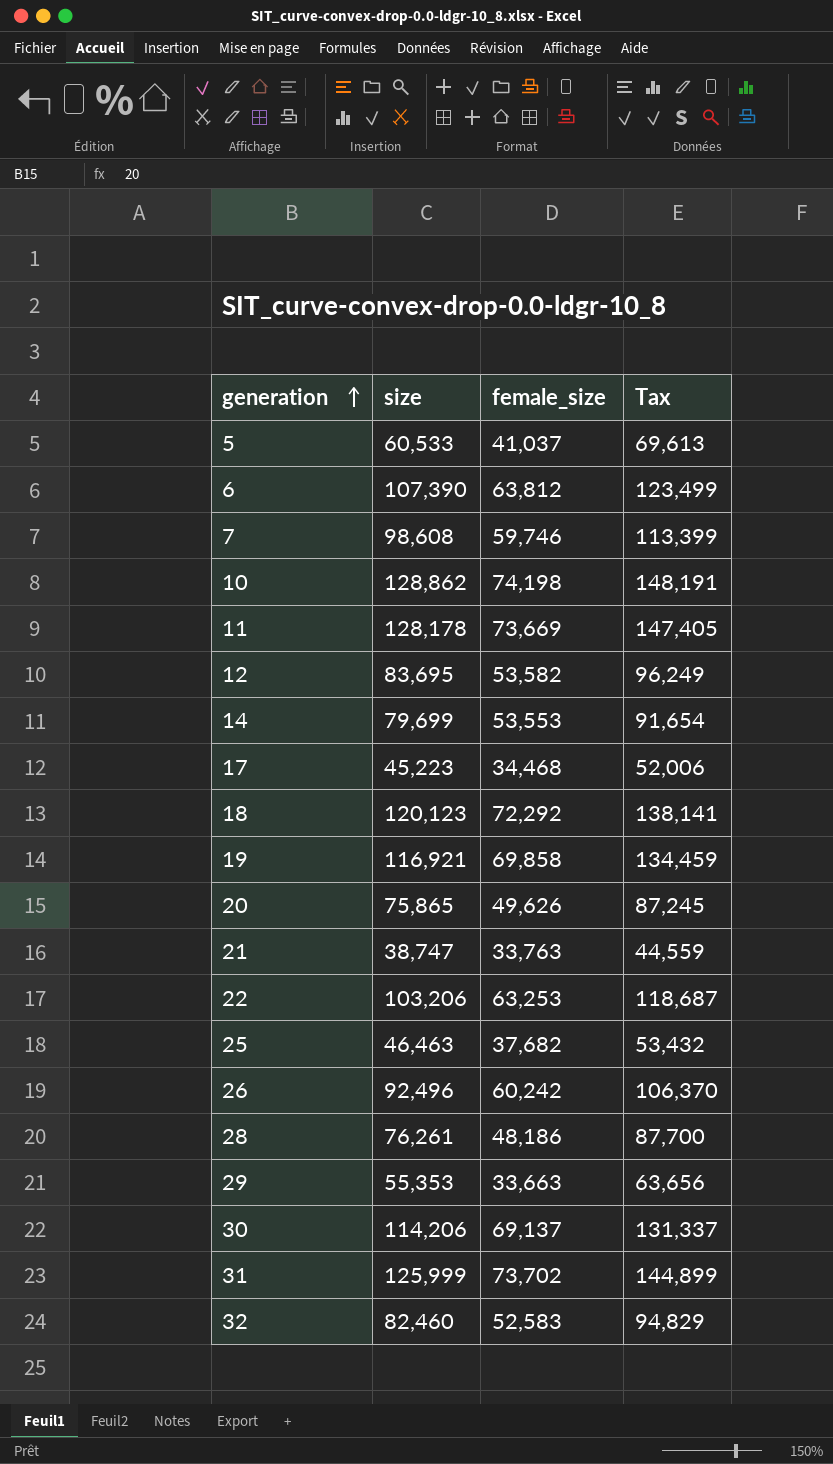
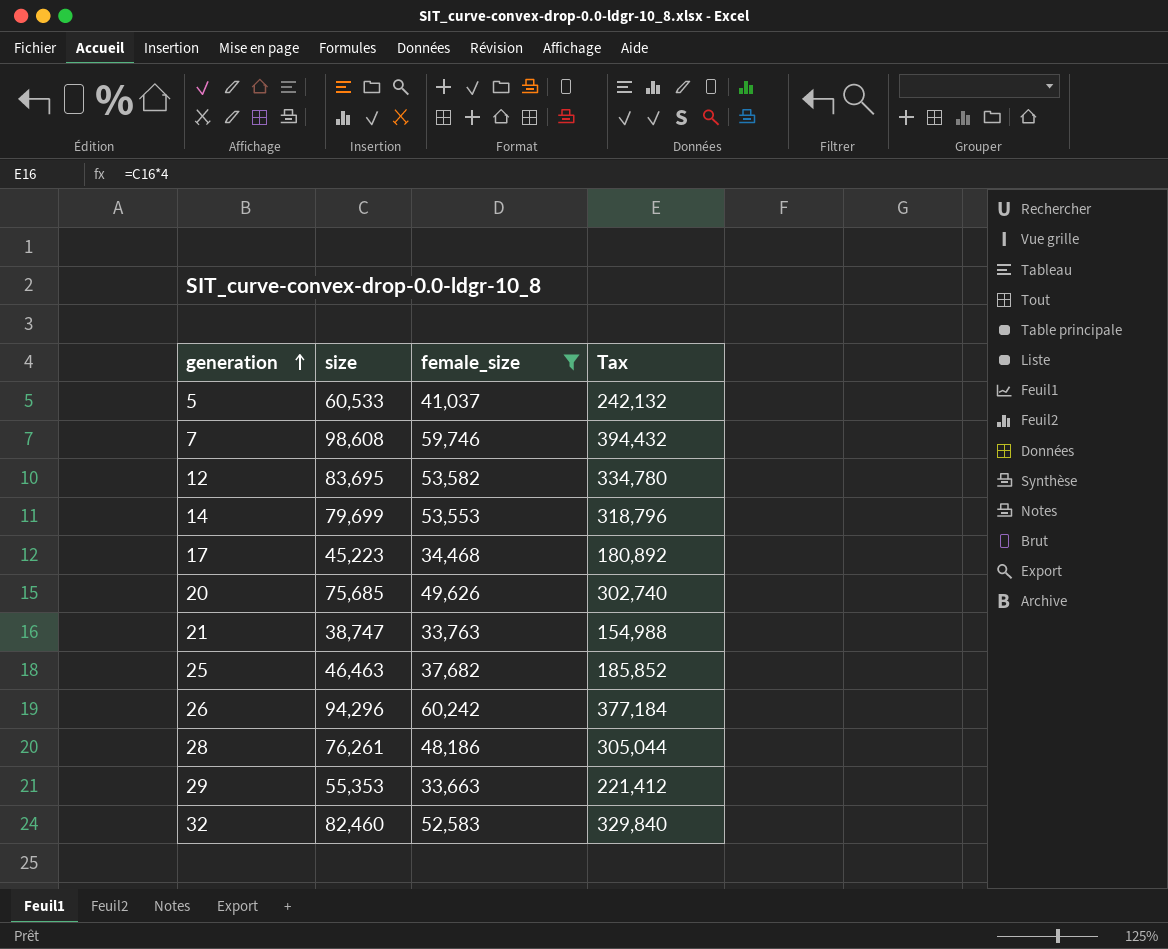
filter: none -> female_size <= 60,242
column Tax | formula: [size] * 1.15 -> [size] * 4
20 | size: 75,865 -> 75,685
26 | size: 92,496 -> 94,296

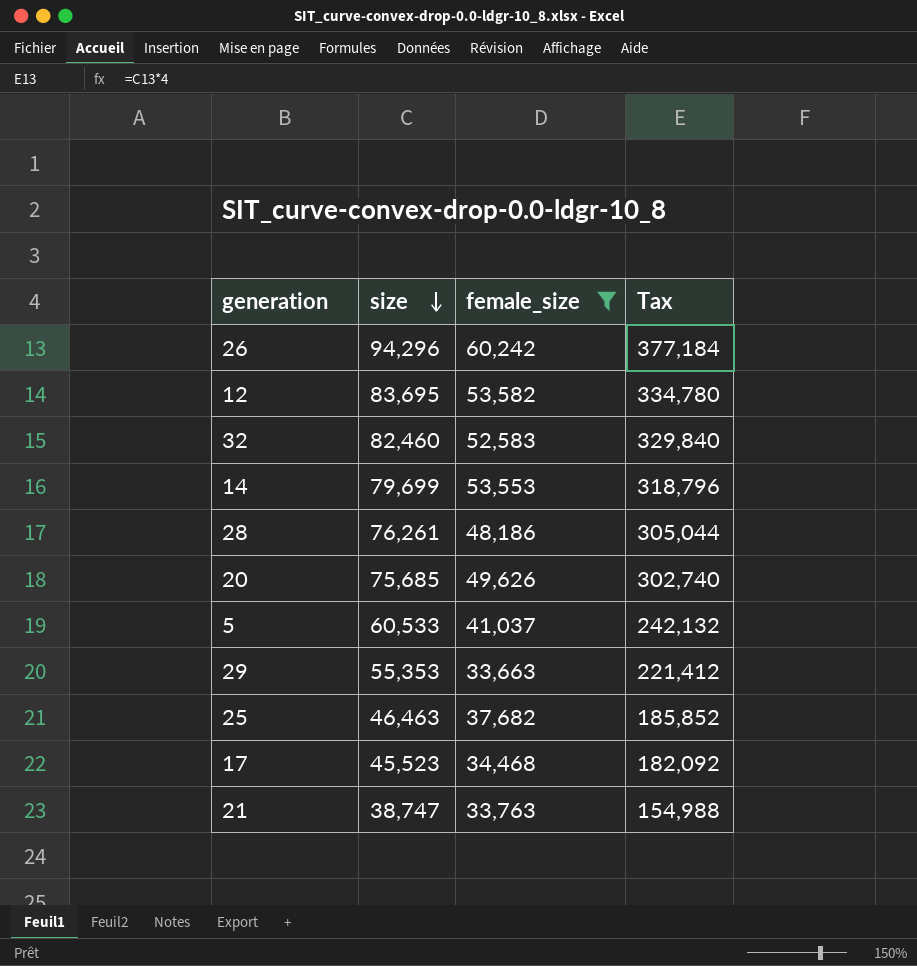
row order: generation ascending -> size descending
row 7: 98,608 | 59,746 | 394,432 -> none
17 | size: 45,223 -> 45,523
17 | Tax: 180,892 -> 182,092

